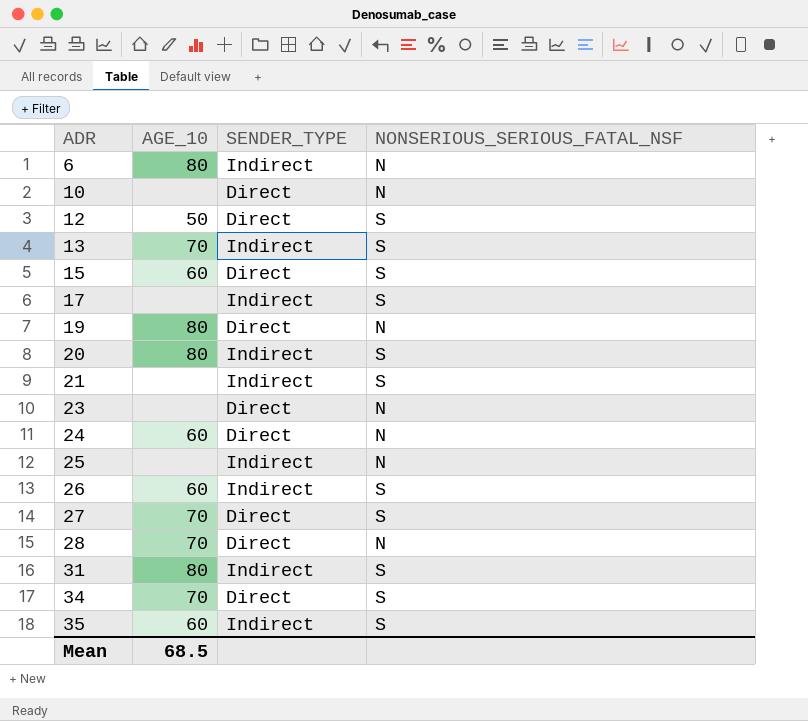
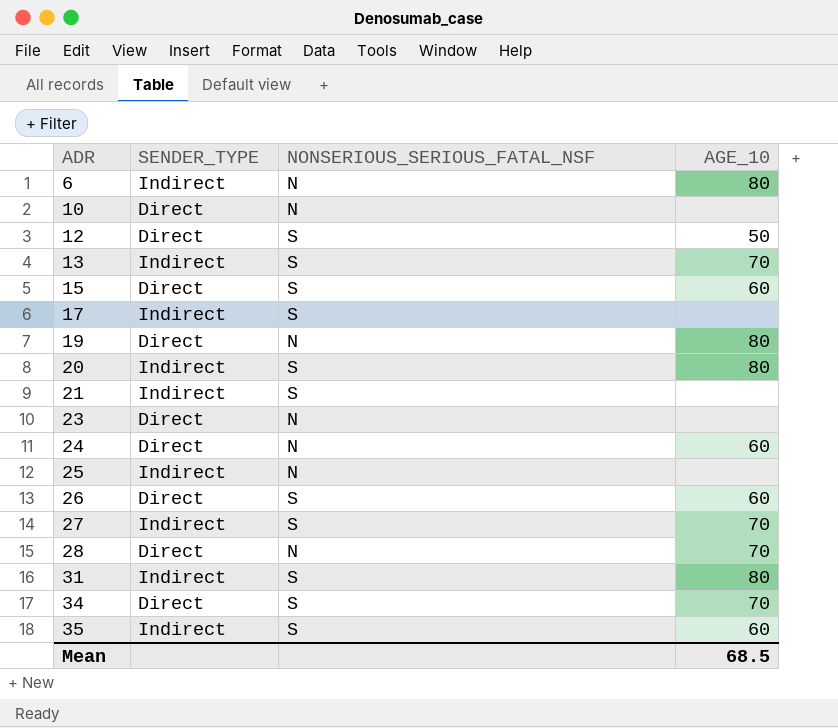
column AGE_10 | position: 2 -> 4
26 | SENDER_TYPE: Indirect -> Direct
27 | SENDER_TYPE: Direct -> Indirect

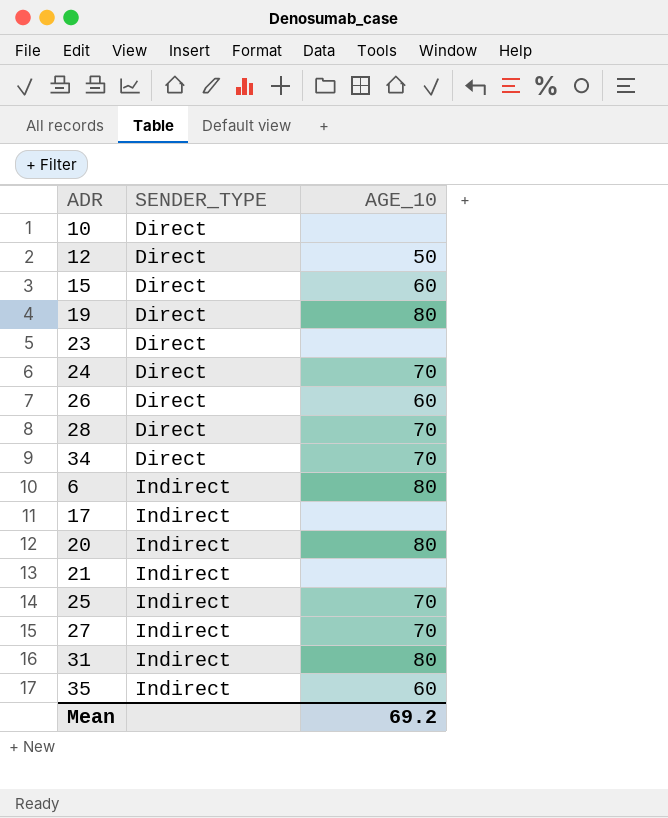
row order: ADR ascending -> SENDER_TYPE ascending
column NONSERIOUS_SERIOUS_FATAL_NSF | position: 3 -> none
row 13: Indirect | S | 70 -> none
24 | AGE_10: 60 -> 70
25 | AGE_10: none -> 70
Mean | AGE_10: 68.5 -> 69.2

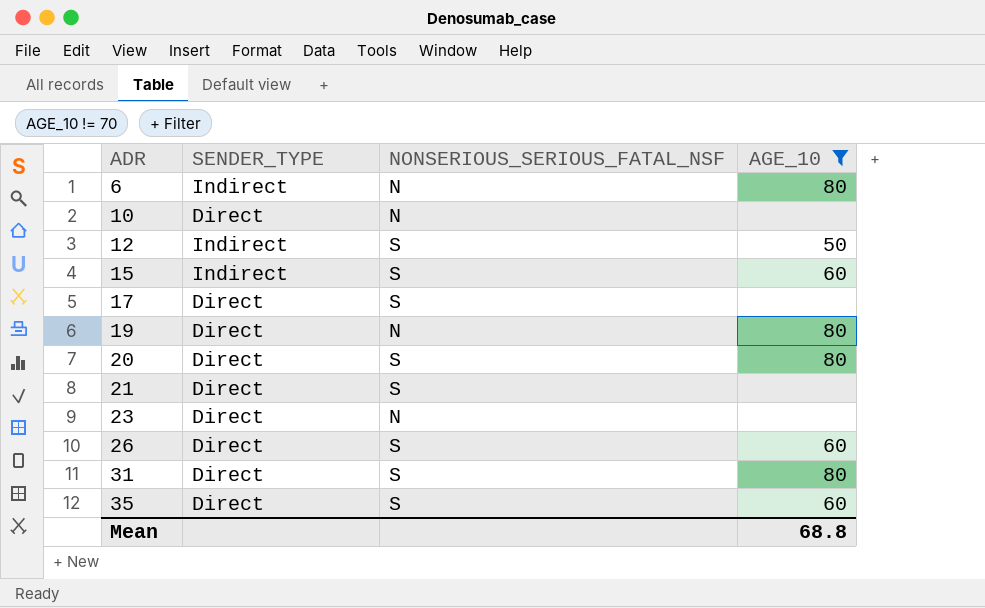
filter: none -> AGE_10 != 70
row order: SENDER_TYPE ascending -> ADR ascending
column NONSERIOUS_SERIOUS_FATAL_NSF | position: none -> 3
12 | SENDER_TYPE: Direct -> Indirect
15 | SENDER_TYPE: Direct -> Indirect
17 | SENDER_TYPE: Indirect -> Direct
20 | SENDER_TYPE: Indirect -> Direct
21 | SENDER_TYPE: Indirect -> Direct
31 | SENDER_TYPE: Indirect -> Direct
35 | SENDER_TYPE: Indirect -> Direct
Mean | AGE_10: 69.2 -> 68.8

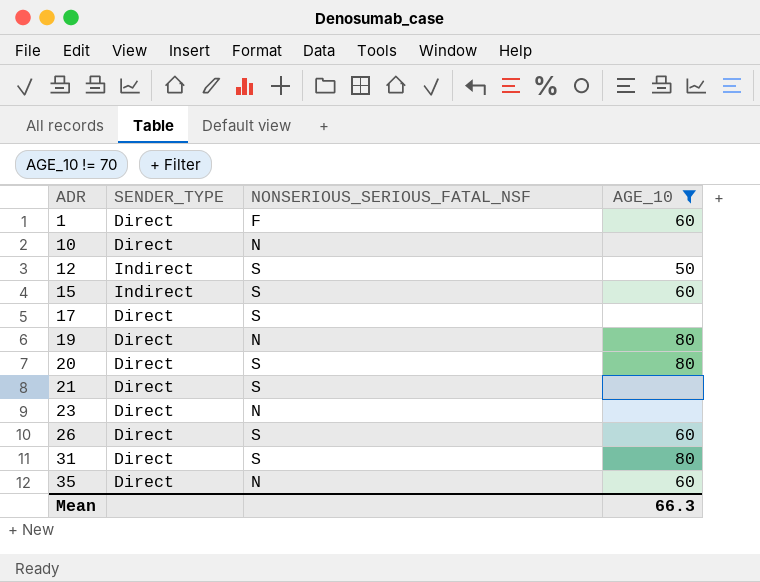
row 6: Indirect | N | 80 -> none
row 1: none -> Direct | F | 60
35 | NONSERIOUS_SERIOUS_FATAL_NSF: S -> N
Mean | AGE_10: 68.8 -> 66.3

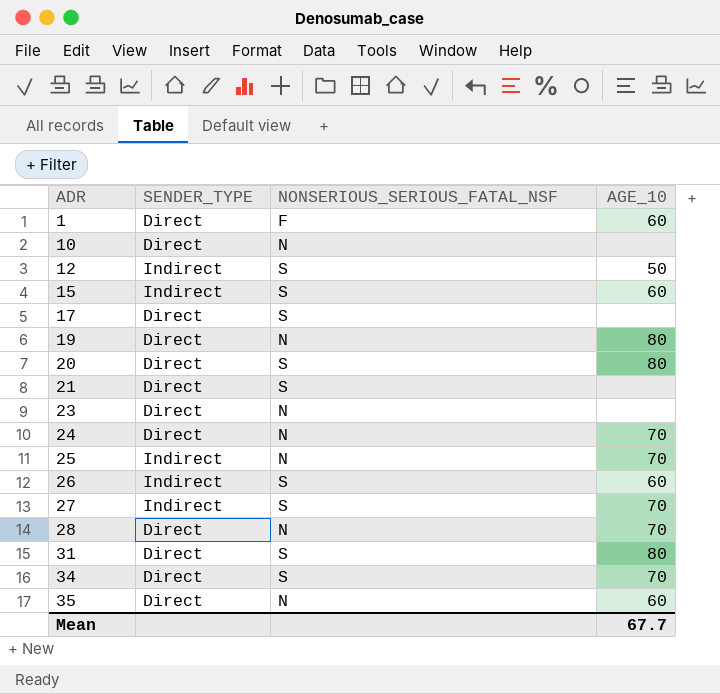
filter: AGE_10 != 70 -> none
26 | SENDER_TYPE: Direct -> Indirect
Mean | AGE_10: 66.3 -> 67.7

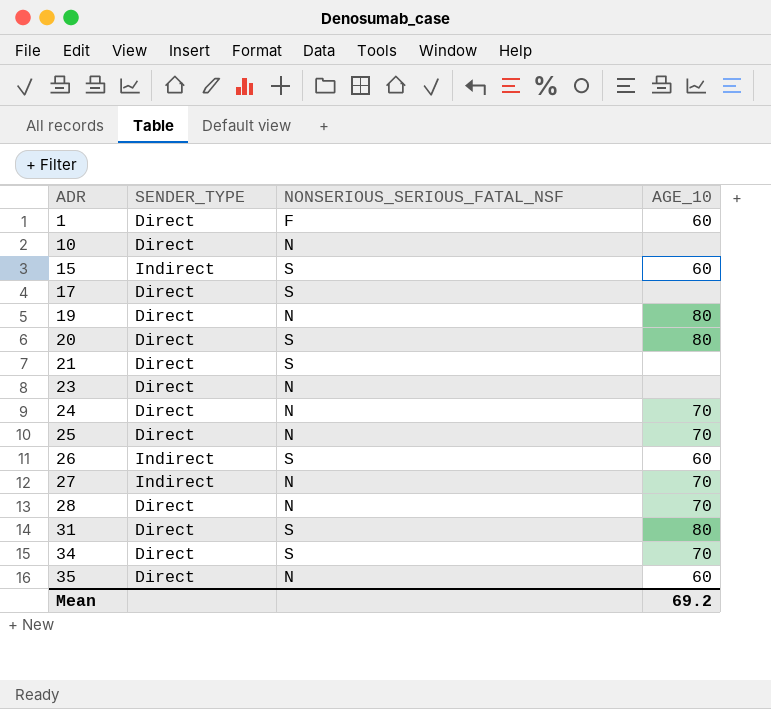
row 12: Indirect | S | 50 -> none
25 | SENDER_TYPE: Indirect -> Direct
27 | NONSERIOUS_SERIOUS_FATAL_NSF: S -> N
Mean | AGE_10: 67.7 -> 69.2

